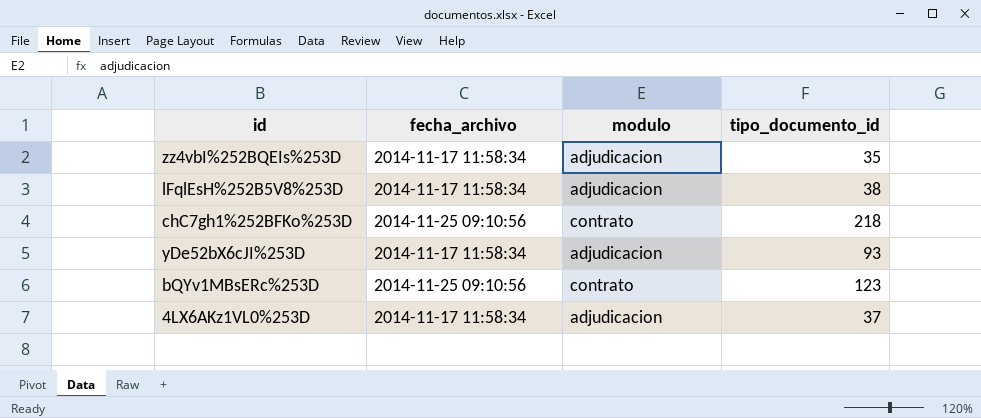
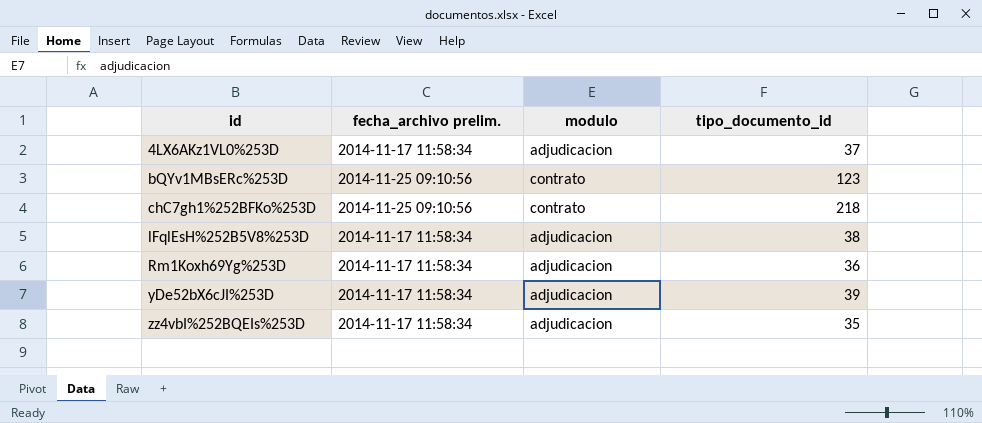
row order: none -> id ascending
column name: fecha_archivo -> fecha_archivo prelim.
row Rm1Koxh69Yg%253D: none -> 2014-11-17 11:58:34 | adjudicacion | 36
yDe52bX6cJI%253D | tipo_documento_id: 93 -> 39

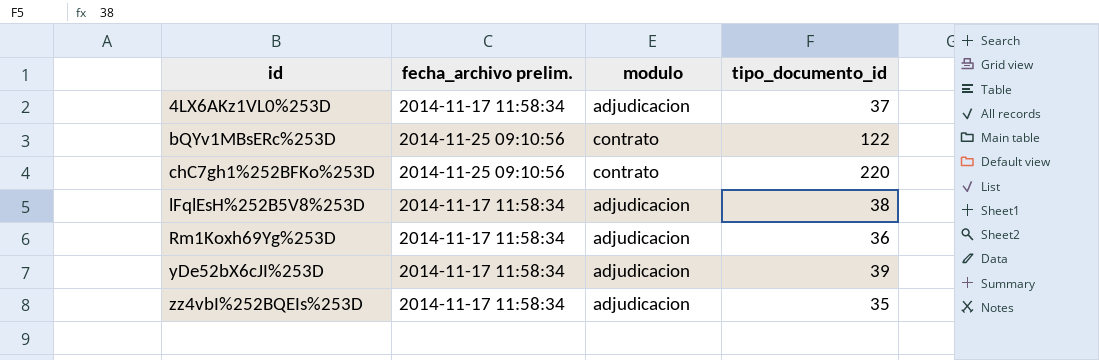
bQYv1MBsERc%253D | tipo_documento_id: 123 -> 122
chC7gh1%252BFKo%253D | tipo_documento_id: 218 -> 220

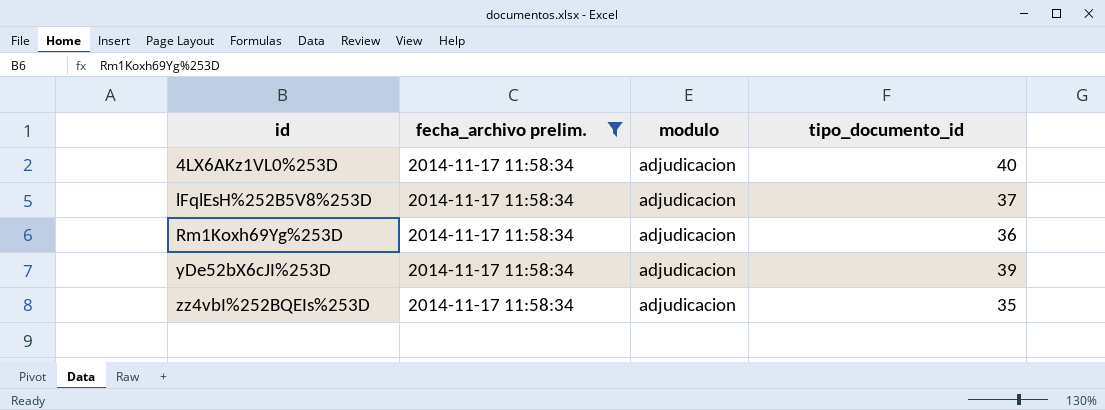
filter: none -> fecha_archivo prelim. = 2014-11-17 11:58:34
4LX6AKz1VL0%253D | tipo_documento_id: 37 -> 40
lFqlEsH%252B5V8%253D | tipo_documento_id: 38 -> 37

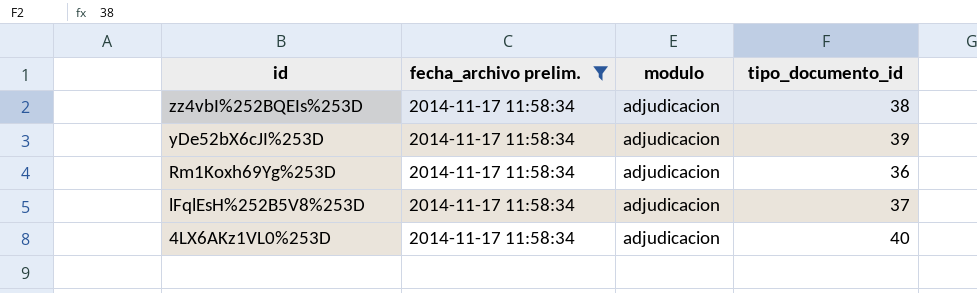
row order: id ascending -> id descending
zz4vbI%252BQEIs%253D | tipo_documento_id: 35 -> 38

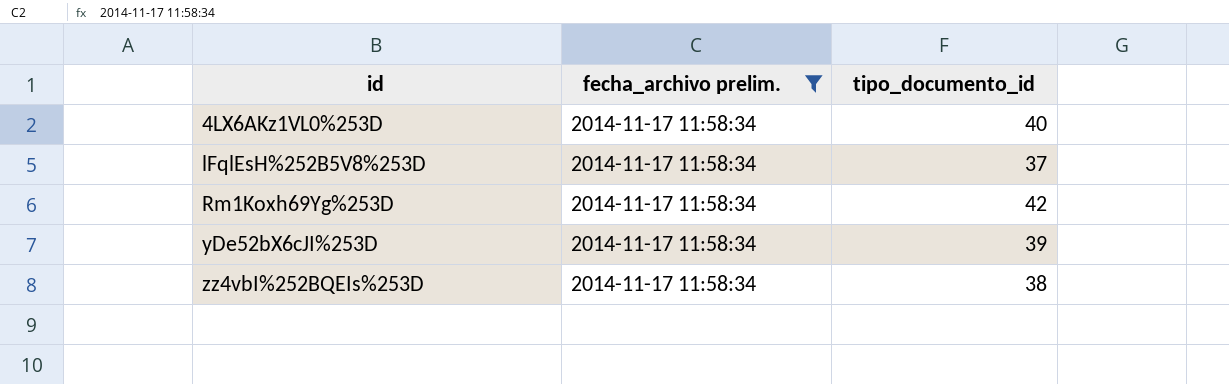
row order: id descending -> id ascending
column modulo | position: 3 -> none
Rm1Koxh69Yg%253D | tipo_documento_id: 36 -> 42

